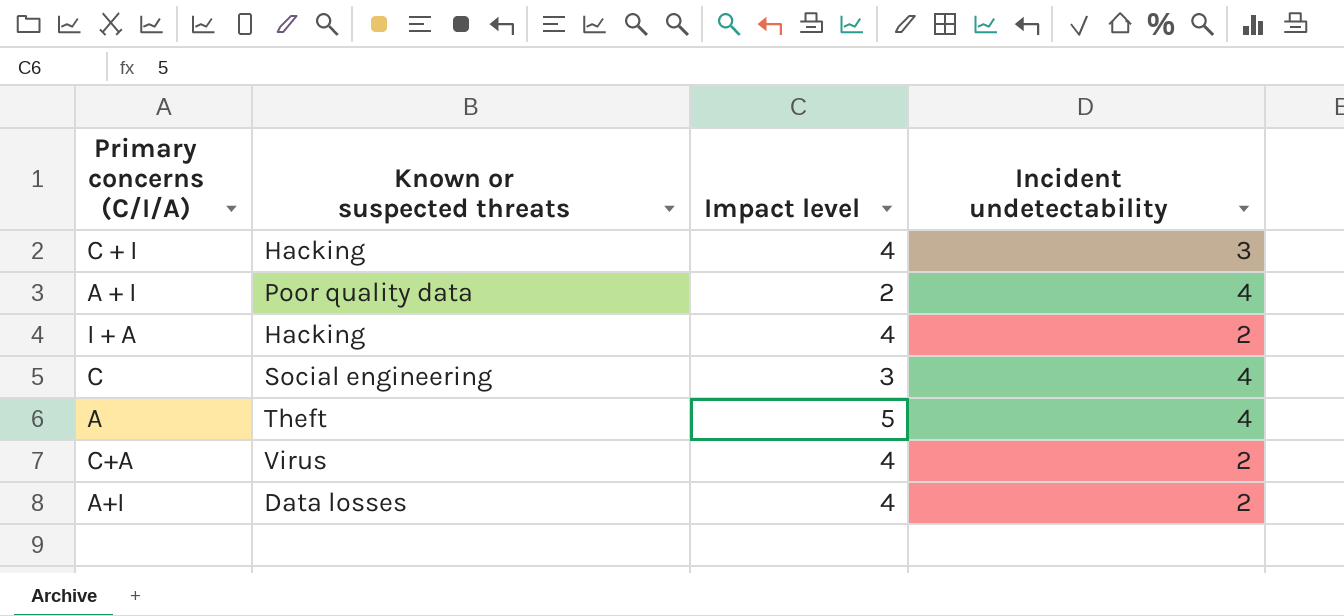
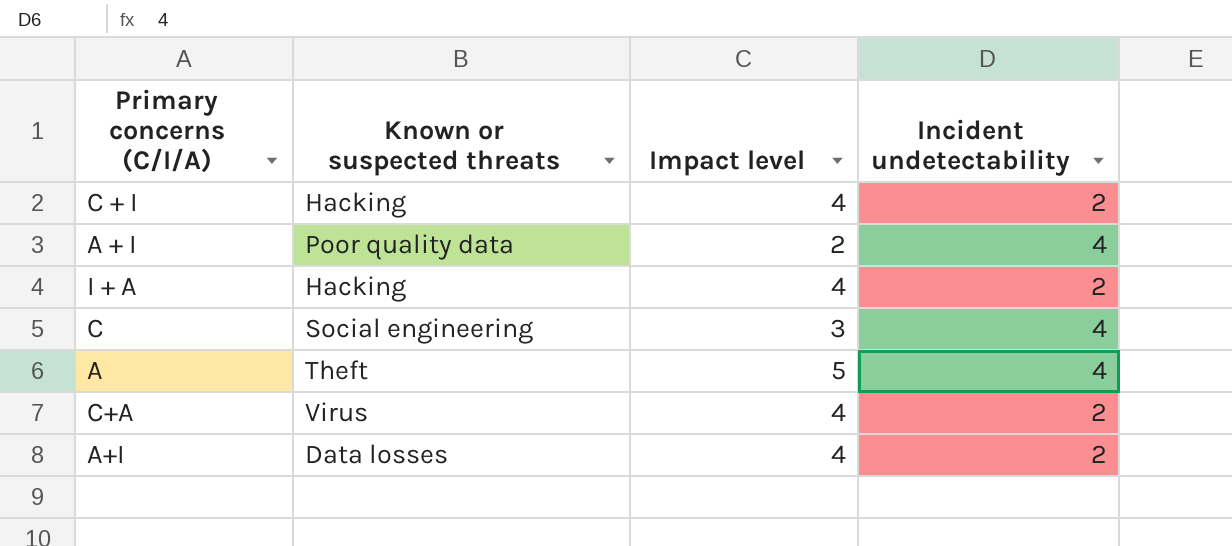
C + I | Incident undetectability: 3 -> 2

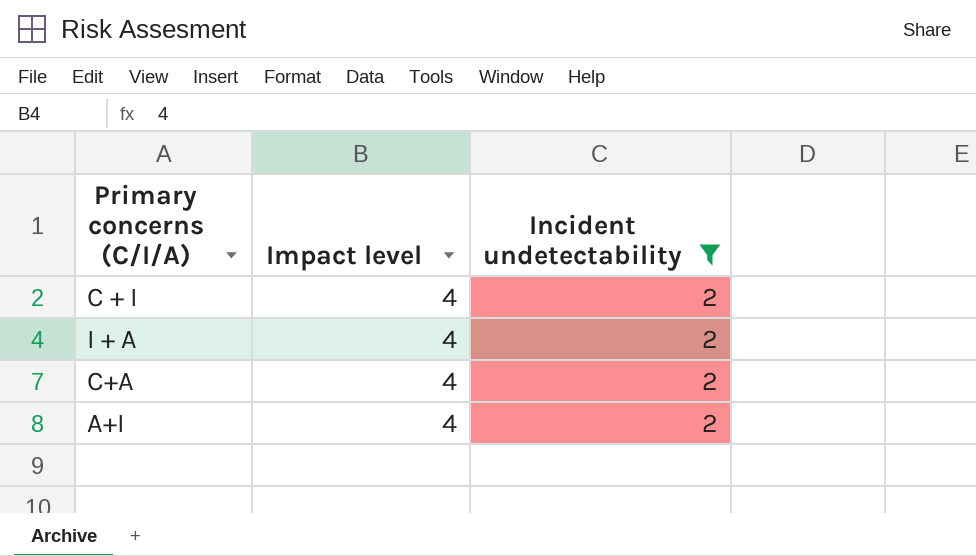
filter: none -> Incident undetectability = 2
column Known or suspected threats | position: 2 -> none

